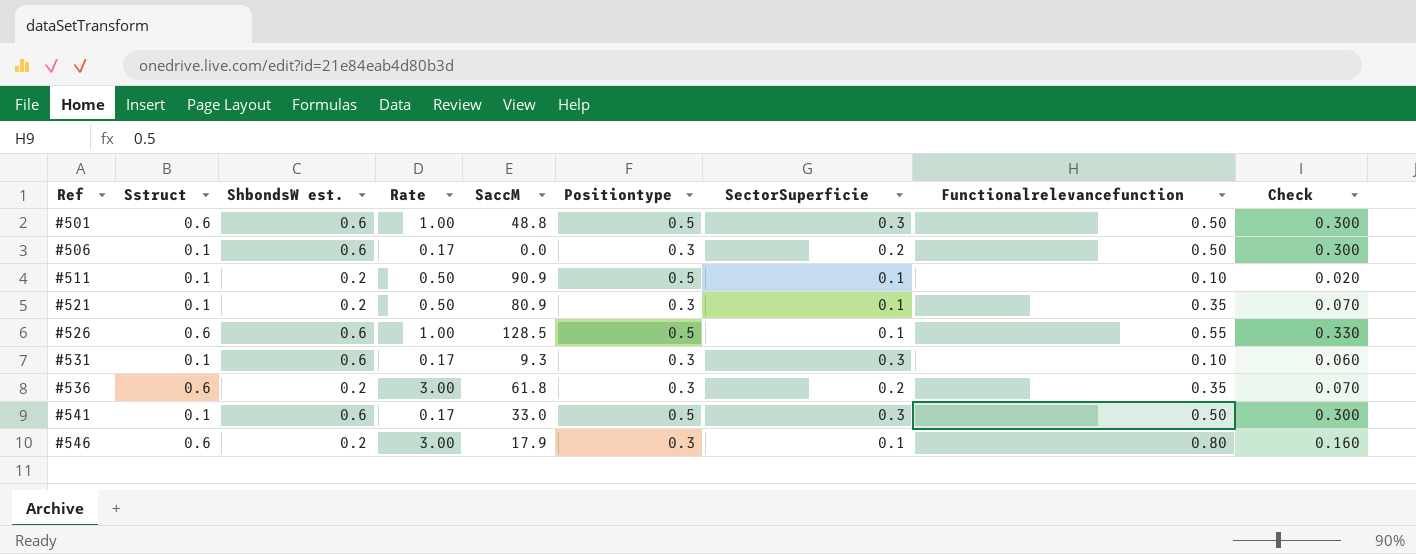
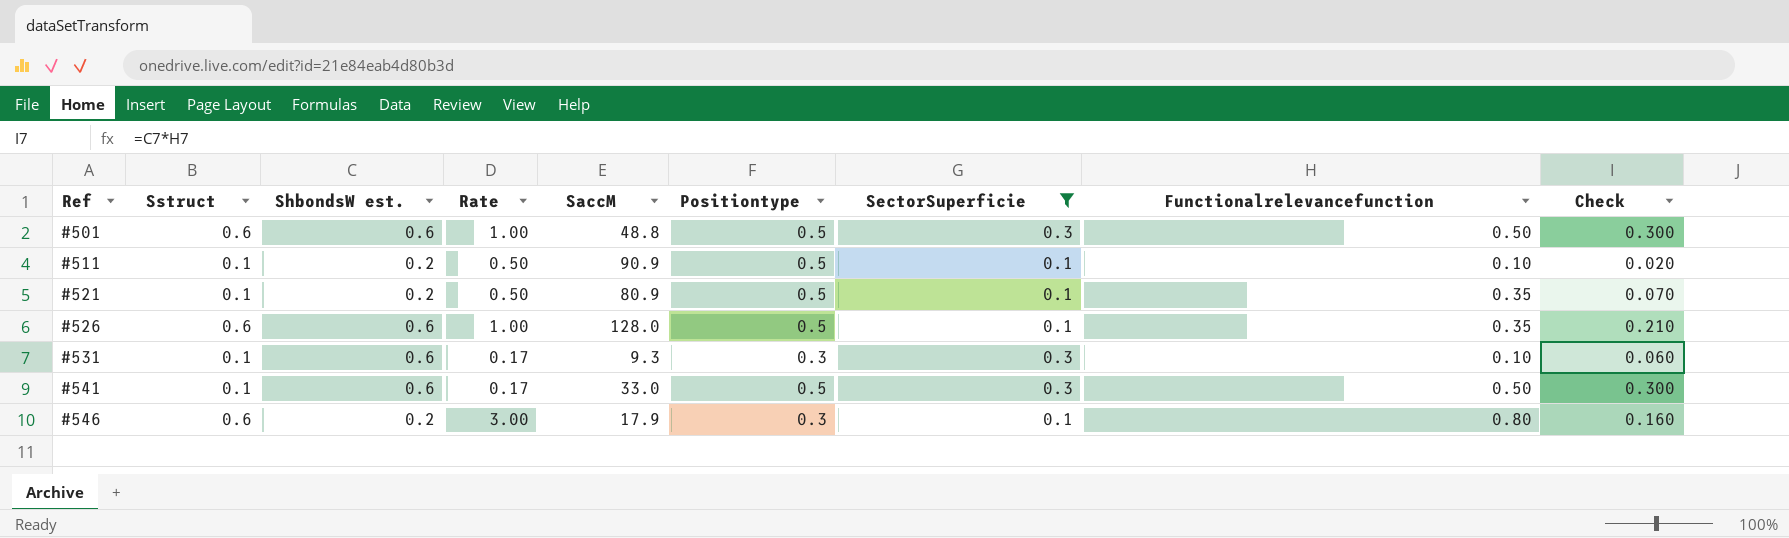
filter: none -> SectorSuperficie != 0.2
#521 | Positiontype: 0.3 -> 0.5
#526 | SaccM: 128.5 -> 128.0
#526 | Functionalrelevancefunction: 0.55 -> 0.35
#526 | Check: 0.330 -> 0.210

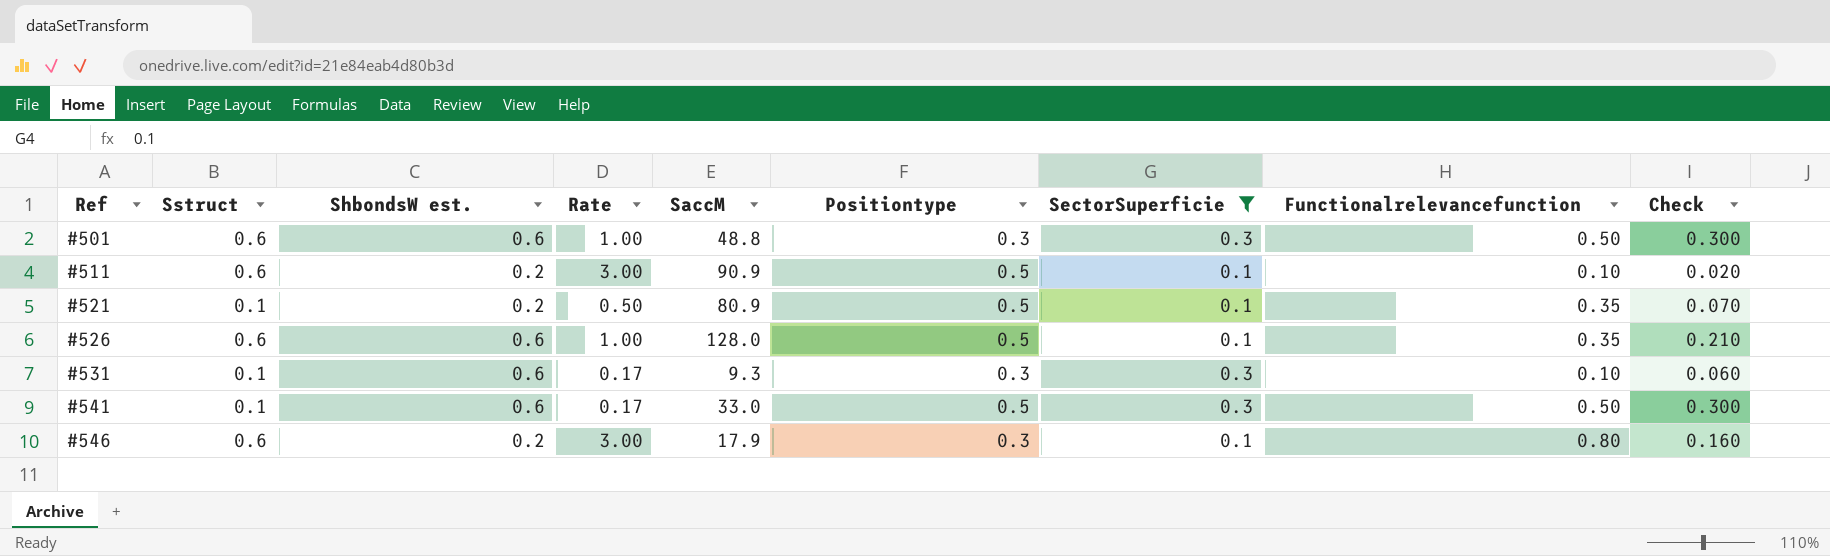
#501 | Positiontype: 0.5 -> 0.3
#511 | Sstruct: 0.1 -> 0.6
#511 | Rate: 0.50 -> 3.00

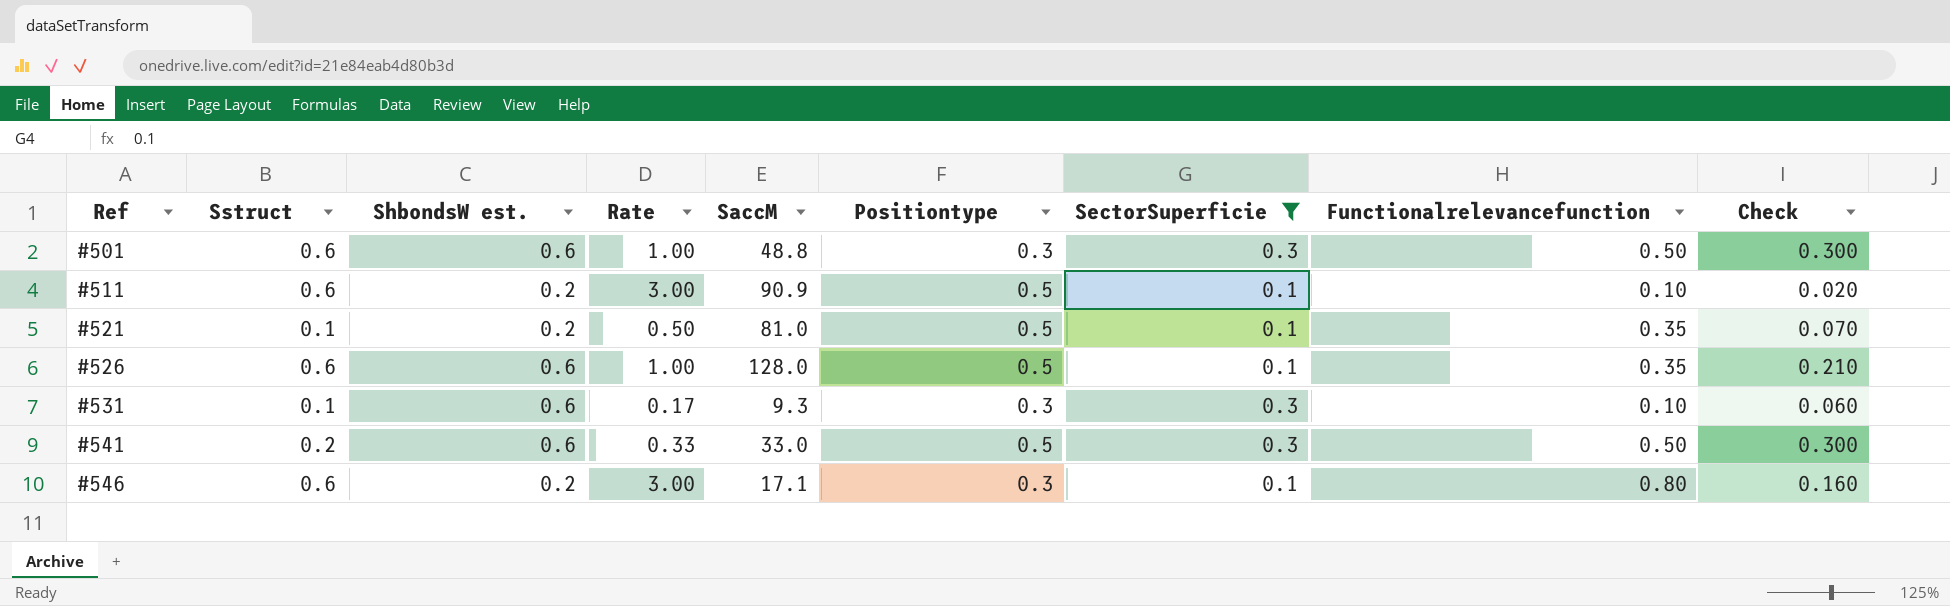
#521 | SaccM: 80.9 -> 81.0
#541 | Sstruct: 0.1 -> 0.2
#541 | Rate: 0.17 -> 0.33
#546 | SaccM: 17.9 -> 17.1

